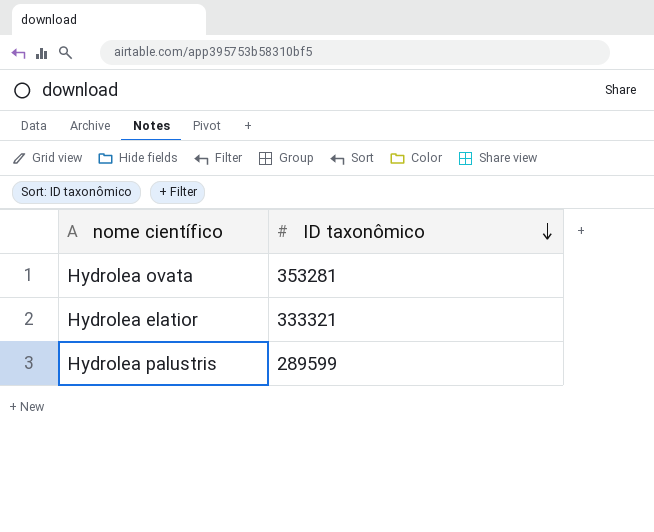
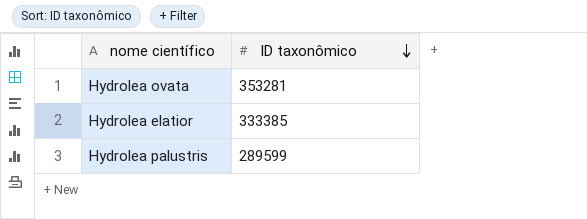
Hydrolea elatior | ID taxonômico: 333321 -> 333385

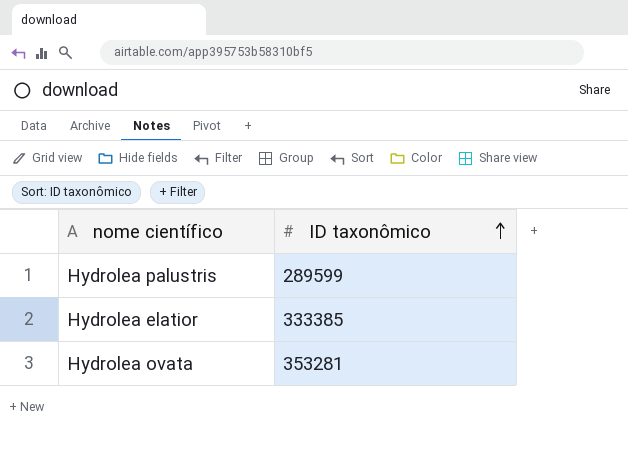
row order: ID taxonômico descending -> ID taxonômico ascending

